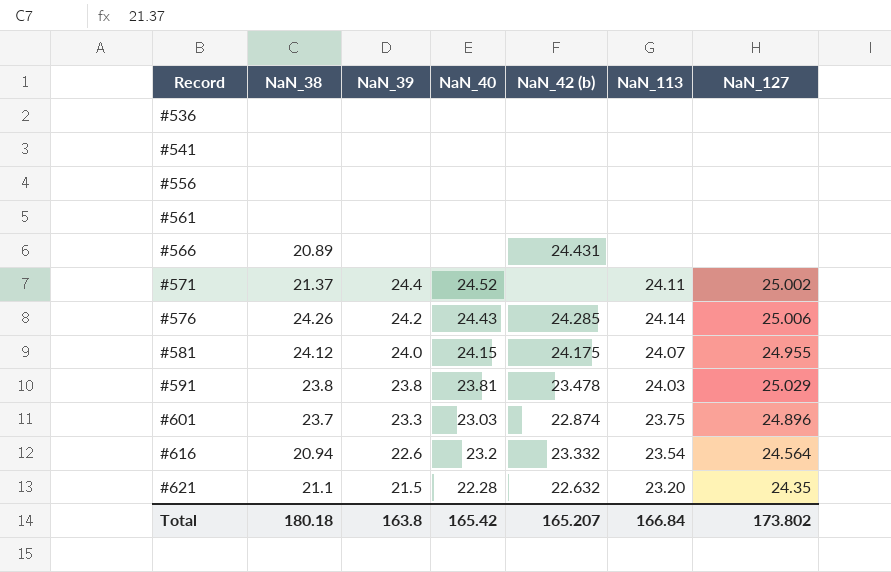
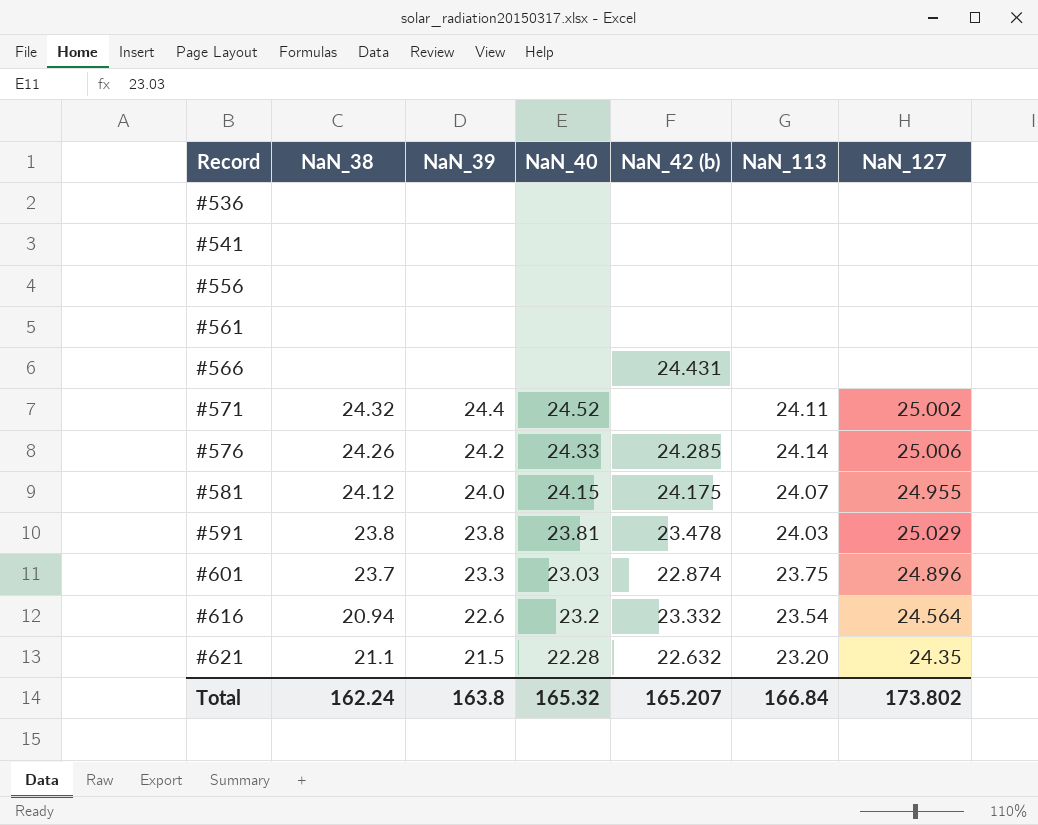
#566 | NaN_38: 20.89 -> none
#571 | NaN_38: 21.37 -> 24.32
#576 | NaN_40: 24.43 -> 24.33
Total | NaN_38: 180.18 -> 162.24
Total | NaN_40: 165.42 -> 165.32

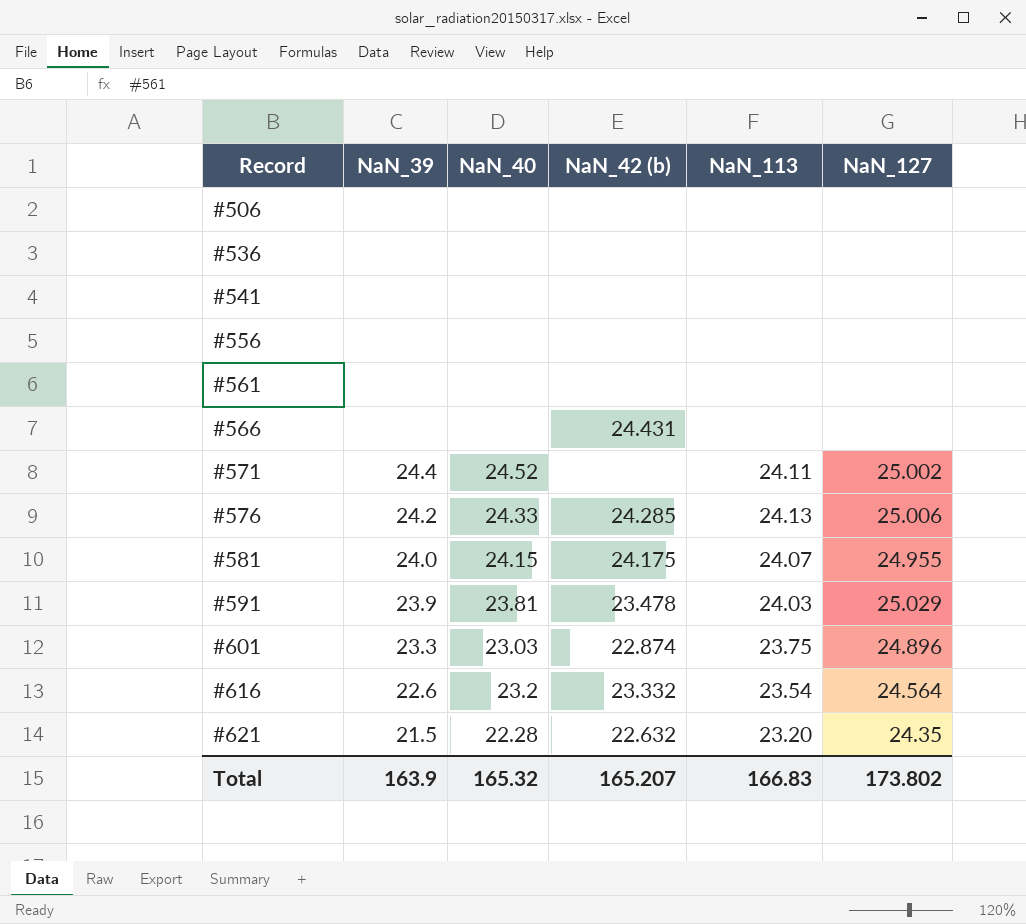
column NaN_38 | position: 2 -> none
row #506: none -> none | none | none | none | none
#576 | NaN_113: 24.14 -> 24.13
#591 | NaN_39: 23.8 -> 23.9
Total | NaN_39: 163.8 -> 163.9
Total | NaN_113: 166.84 -> 166.83

